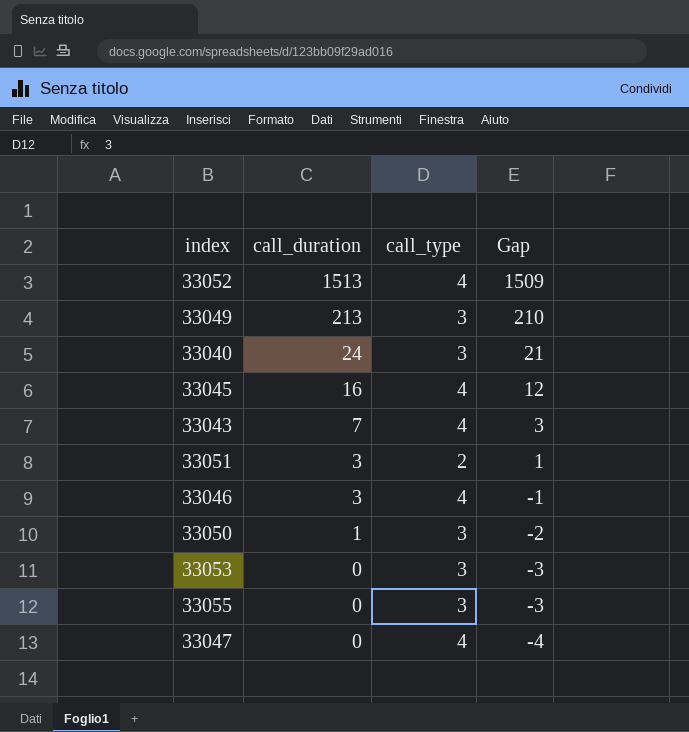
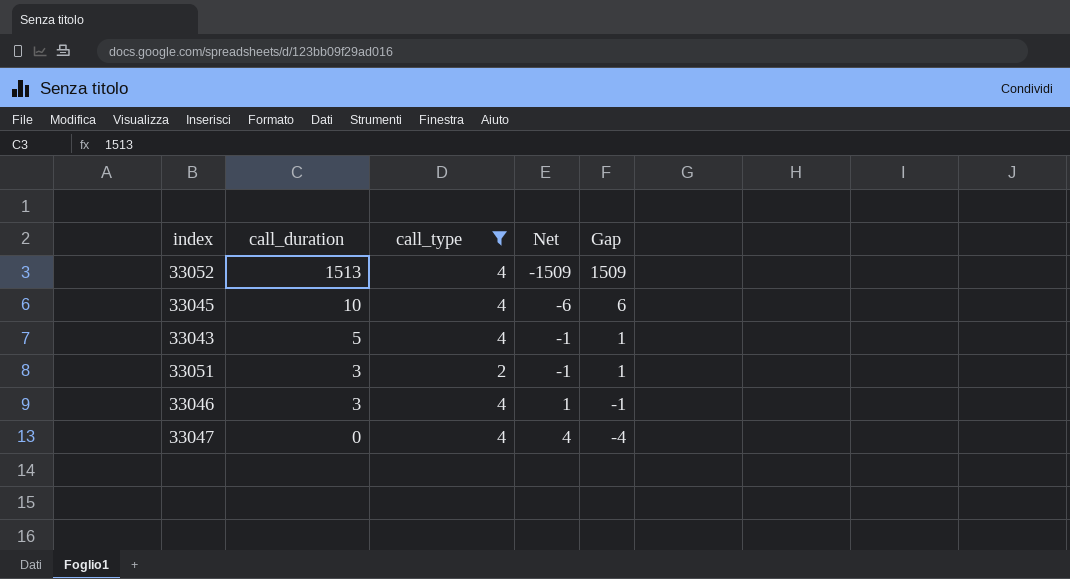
filter: none -> call_type != 3
column Net | formula: none -> [call_type] - [call_duration]
33045 | call_duration: 16 -> 10
33045 | Gap: 12 -> 6
33043 | call_duration: 7 -> 5
33043 | Gap: 3 -> 1

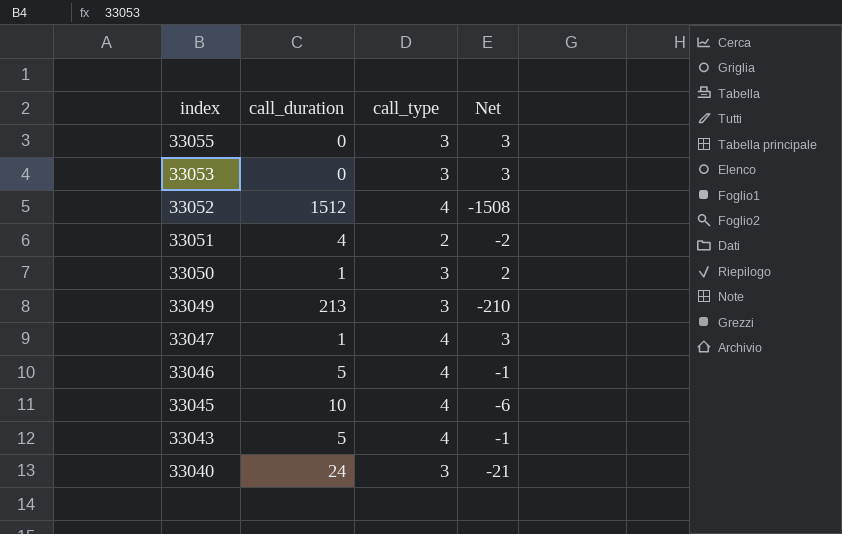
filter: call_type != 3 -> none
row order: call_duration descending -> index descending
column Gap | formula: [call_duration] - [call_type] -> none
33052 | call_duration: 1513 -> 1512
33052 | Net: -1509 -> -1508
33051 | call_duration: 3 -> 4
33051 | Net: -1 -> -2
33047 | call_duration: 0 -> 1
33047 | Net: 4 -> 3
33046 | call_duration: 3 -> 5
33046 | Net: 1 -> -1

